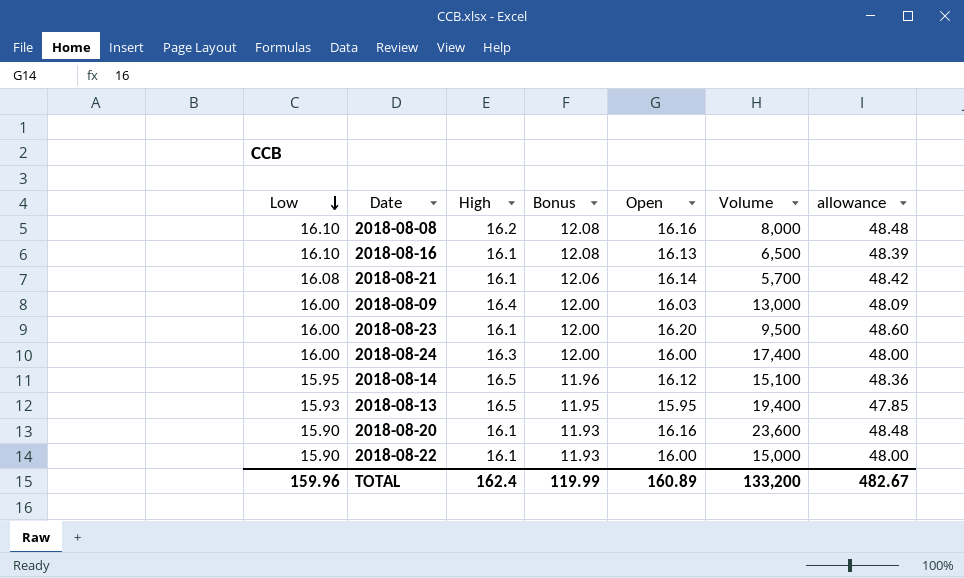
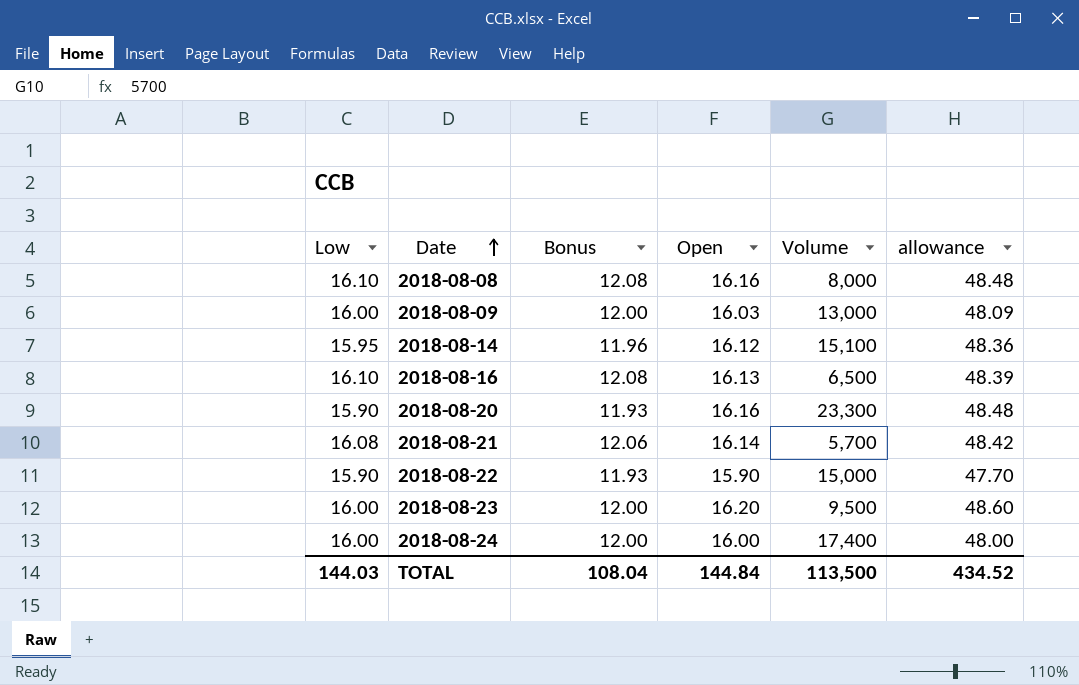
row order: Low descending -> Date ascending
column High | position: 3 -> none
row 2018-08-13: 15.93 | 16.5 | 11.95 | 15.95 | 19,400 | 47.85 -> none
2018-08-20 | Volume: 23,600 -> 23,300
2018-08-22 | Open: 16.00 -> 15.90
2018-08-22 | allowance: 48.00 -> 47.70
TOTAL | Low: 159.96 -> 144.03
TOTAL | Bonus: 119.99 -> 108.04
TOTAL | Open: 160.89 -> 144.84
TOTAL | Volume: 133,200 -> 113,500
TOTAL | allowance: 482.67 -> 434.52

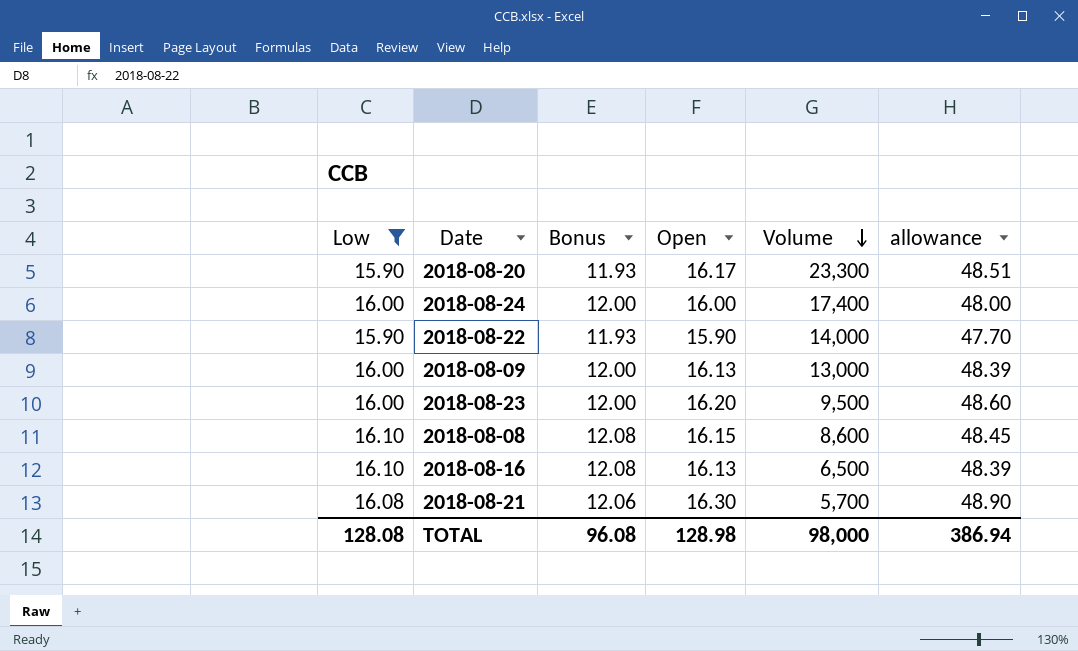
filter: none -> Low != 15.95
row order: Date ascending -> Volume descending
2018-08-20 | Open: 16.16 -> 16.17
2018-08-20 | allowance: 48.48 -> 48.51
2018-08-22 | Volume: 15,000 -> 14,000
2018-08-09 | Open: 16.03 -> 16.13
2018-08-09 | allowance: 48.09 -> 48.39
2018-08-08 | Open: 16.16 -> 16.15
2018-08-08 | Volume: 8,000 -> 8,600
2018-08-08 | allowance: 48.48 -> 48.45
2018-08-21 | Open: 16.14 -> 16.30
2018-08-21 | allowance: 48.42 -> 48.90
TOTAL | Low: 144.03 -> 128.08
TOTAL | Bonus: 108.04 -> 96.08
TOTAL | Open: 144.84 -> 128.98
TOTAL | Volume: 113,500 -> 98,000
TOTAL | allowance: 434.52 -> 386.94

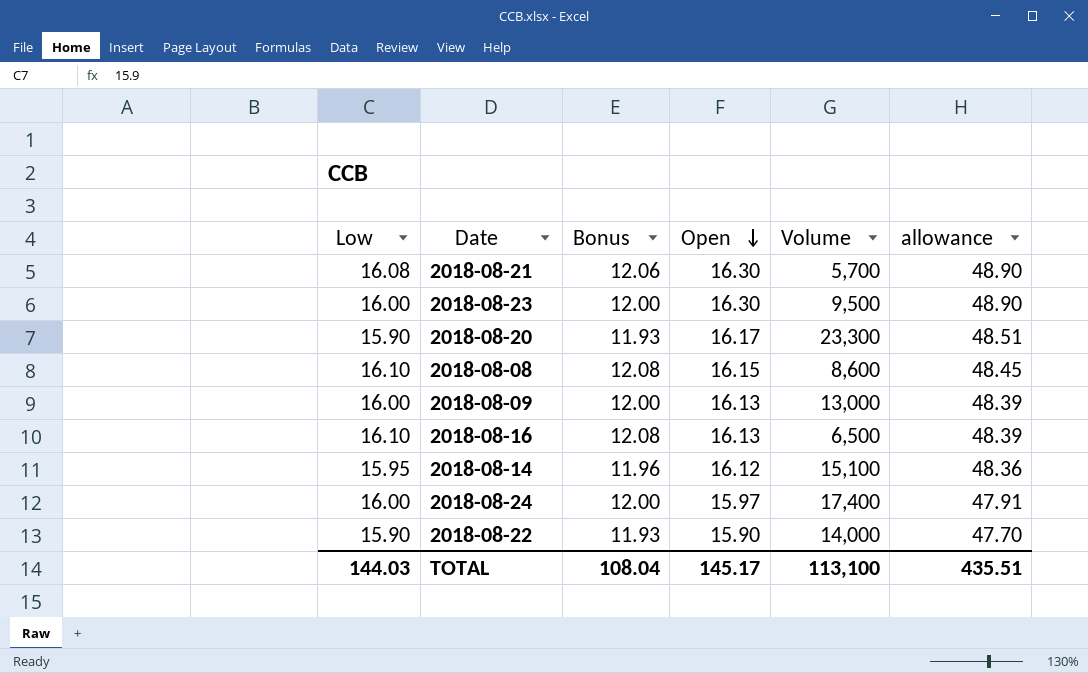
filter: Low != 15.95 -> none
row order: Volume descending -> Open descending
2018-08-23 | Open: 16.20 -> 16.30
2018-08-23 | allowance: 48.60 -> 48.90
2018-08-24 | Open: 16.00 -> 15.97
2018-08-24 | allowance: 48.00 -> 47.91
TOTAL | Low: 128.08 -> 144.03
TOTAL | Bonus: 96.08 -> 108.04
TOTAL | Open: 128.98 -> 145.17
TOTAL | Volume: 98,000 -> 113,100
TOTAL | allowance: 386.94 -> 435.51

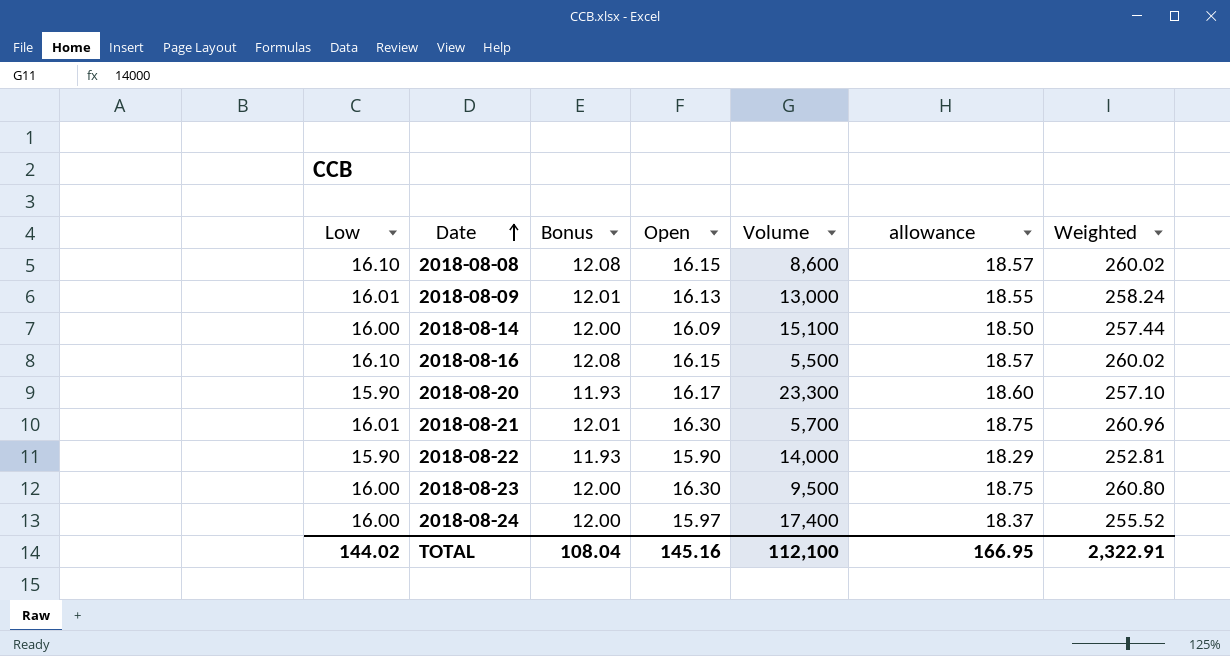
row order: Open descending -> Date ascending
column allowance | formula: [Open] * 3 -> [Open] * 1.15
column Weighted | formula: none -> [Low] * [Open]
2018-08-09 | Low: 16.00 -> 16.01
2018-08-09 | Bonus: 12.00 -> 12.01
2018-08-14 | Low: 15.95 -> 16.00
2018-08-14 | Bonus: 11.96 -> 12.00
2018-08-14 | Open: 16.12 -> 16.09
2018-08-16 | Open: 16.13 -> 16.15
2018-08-16 | Volume: 6,500 -> 5,500
2018-08-21 | Low: 16.08 -> 16.01
2018-08-21 | Bonus: 12.06 -> 12.01
TOTAL | Low: 144.03 -> 144.02
TOTAL | Open: 145.17 -> 145.16
TOTAL | Volume: 113,100 -> 112,100
TOTAL | allowance: 435.51 -> 166.95

